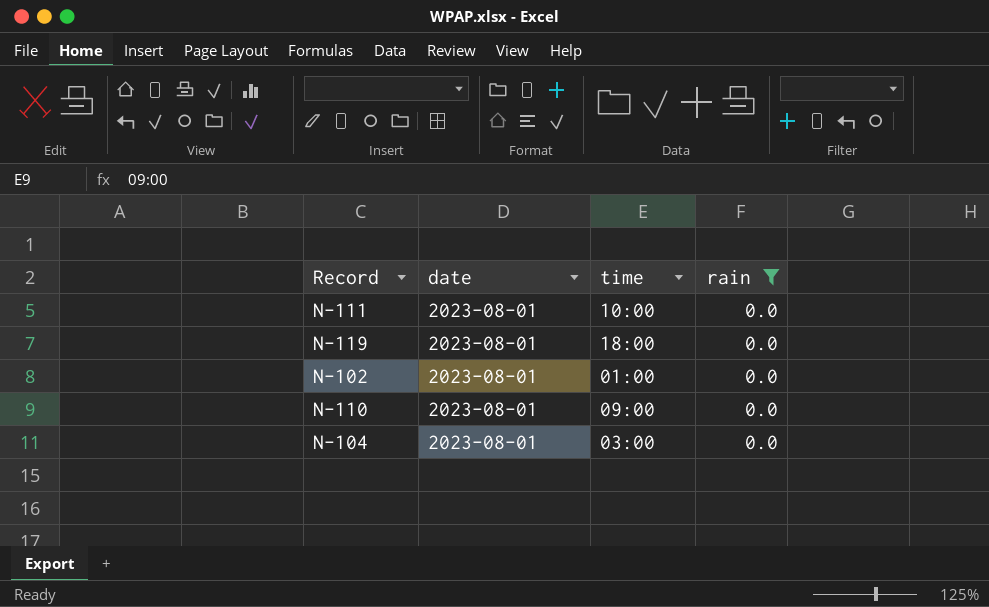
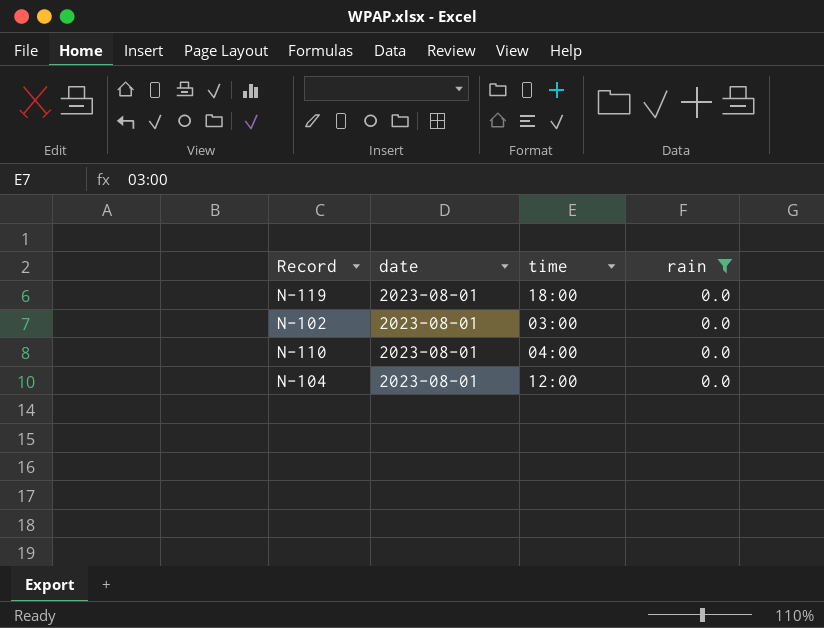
row N-111: 2023-08-01 | 10:00 | 0.0 -> none
N-102 | time: 01:00 -> 03:00
N-110 | time: 09:00 -> 04:00
N-104 | time: 03:00 -> 12:00

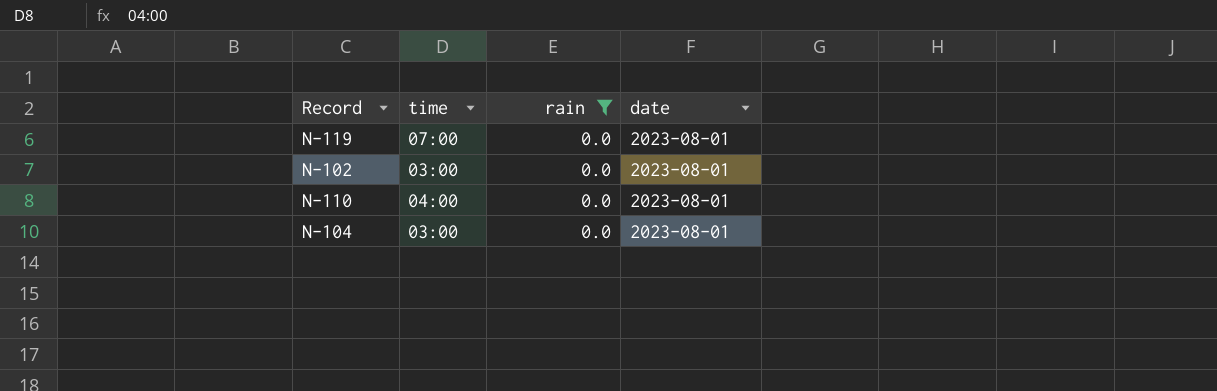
column date | position: 2 -> 4
N-119 | time: 18:00 -> 07:00
N-104 | time: 12:00 -> 03:00

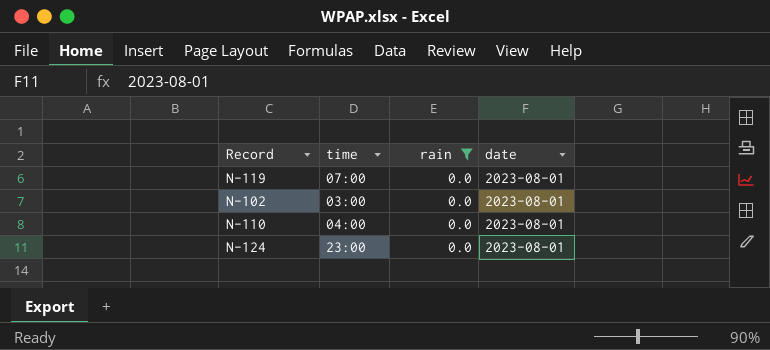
row N-104: 03:00 | 0.0 | 2023-08-01 -> none
row N-124: none -> 23:00 | 0.0 | 2023-08-01

